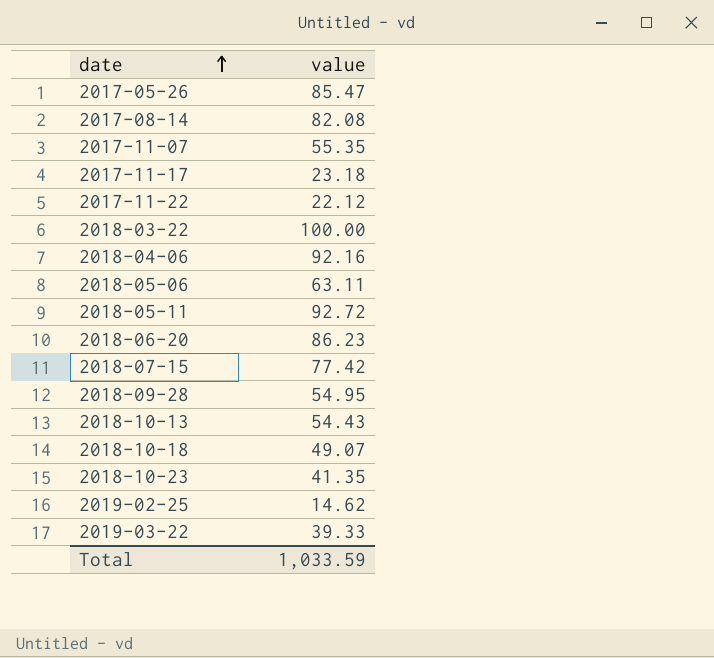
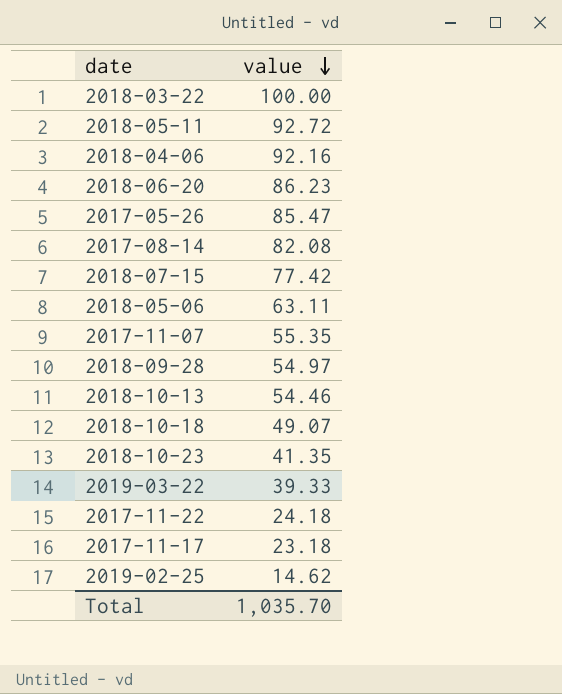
row order: date ascending -> value descending
2018-09-28 | value: 54.95 -> 54.97
2018-10-13 | value: 54.43 -> 54.46
2017-11-22 | value: 22.12 -> 24.18
Total | value: 1,033.59 -> 1,035.70

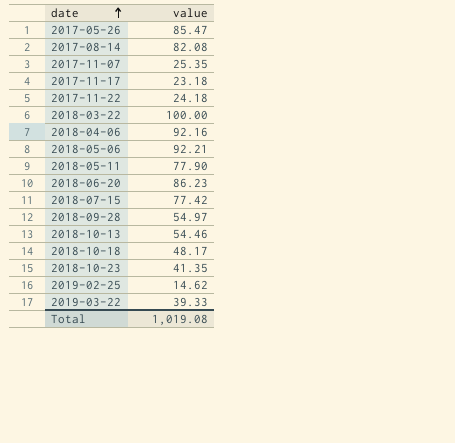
row order: value descending -> date ascending
2017-11-07 | value: 55.35 -> 25.35
2018-05-06 | value: 63.11 -> 92.21
2018-05-11 | value: 92.72 -> 77.90
2018-10-18 | value: 49.07 -> 48.17
Total | value: 1,035.70 -> 1,019.08

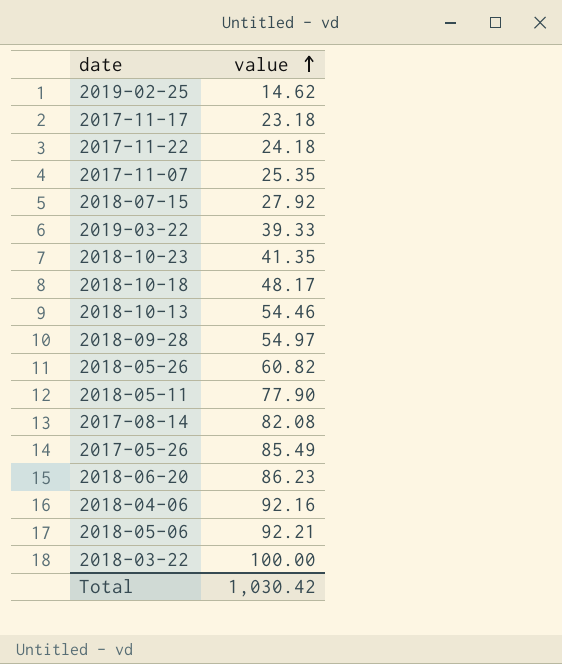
row order: date ascending -> value ascending
2018-07-15 | value: 77.42 -> 27.92
row 2018-05-26: none -> 60.82
2017-05-26 | value: 85.47 -> 85.49
Total | value: 1,019.08 -> 1,030.42

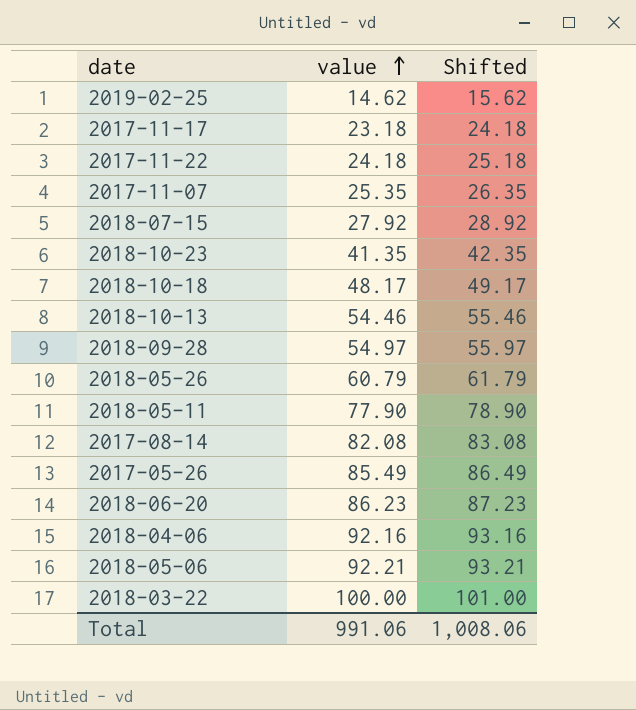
column Shifted | formula: none -> [value] + 1
row 2019-03-22: 39.33 -> none
2018-05-26 | value: 60.82 -> 60.79
Total | value: 1,030.42 -> 991.06

